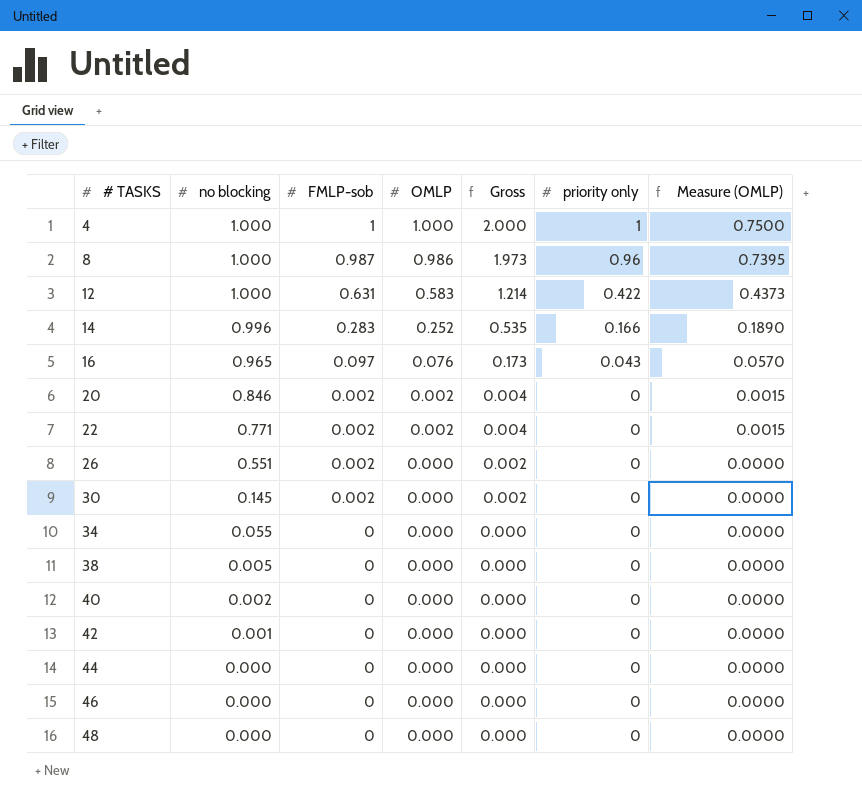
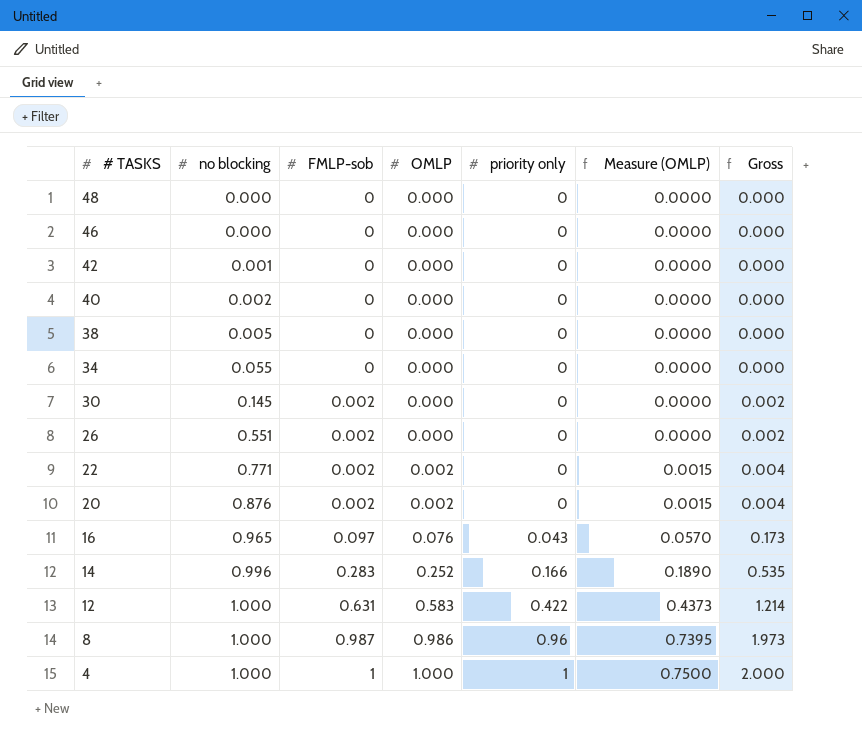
row order: # TASKS ascending -> # TASKS descending
column Gross | position: 5 -> 7
row 44: 0.000 | 0 | 0.000 | 0.000 | 0 | 0.0000 -> none
20 | no blocking: 0.846 -> 0.876

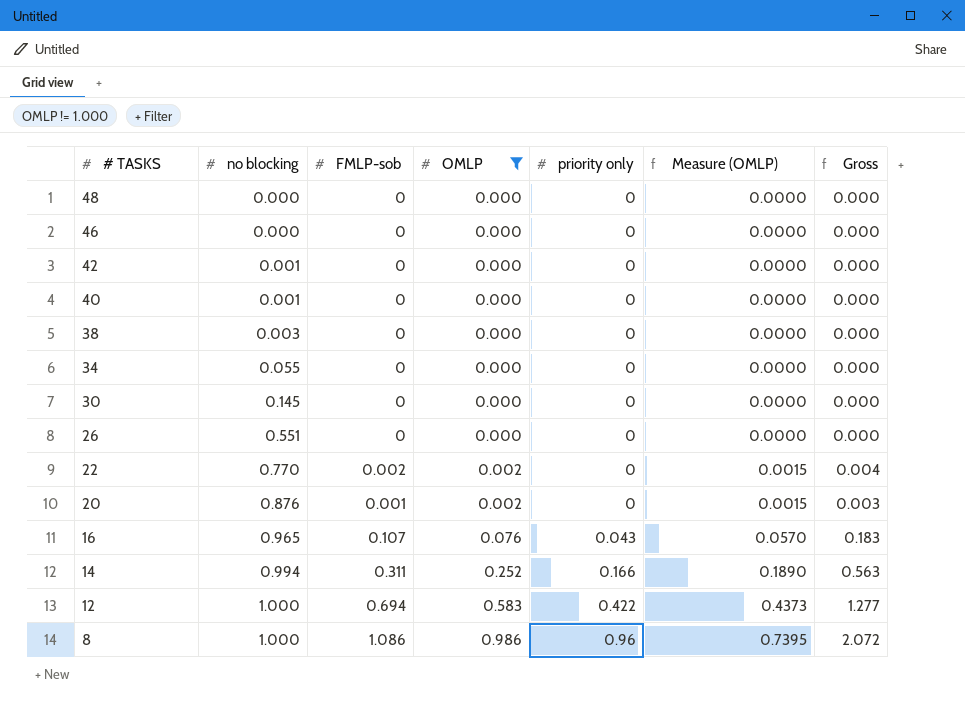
filter: none -> OMLP != 1.000
40 | no blocking: 0.002 -> 0.001
38 | no blocking: 0.005 -> 0.003
30 | FMLP-sob: 0.002 -> 0
30 | Gross: 0.002 -> 0.000
26 | FMLP-sob: 0.002 -> 0
26 | Gross: 0.002 -> 0.000
22 | no blocking: 0.771 -> 0.770
20 | FMLP-sob: 0.002 -> 0.001
20 | Gross: 0.004 -> 0.003
16 | FMLP-sob: 0.097 -> 0.107
16 | Gross: 0.173 -> 0.183
14 | no blocking: 0.996 -> 0.994
14 | FMLP-sob: 0.283 -> 0.311
14 | Gross: 0.535 -> 0.563
12 | FMLP-sob: 0.631 -> 0.694
12 | Gross: 1.214 -> 1.277
8 | FMLP-sob: 0.987 -> 1.086
8 | Gross: 1.973 -> 2.072

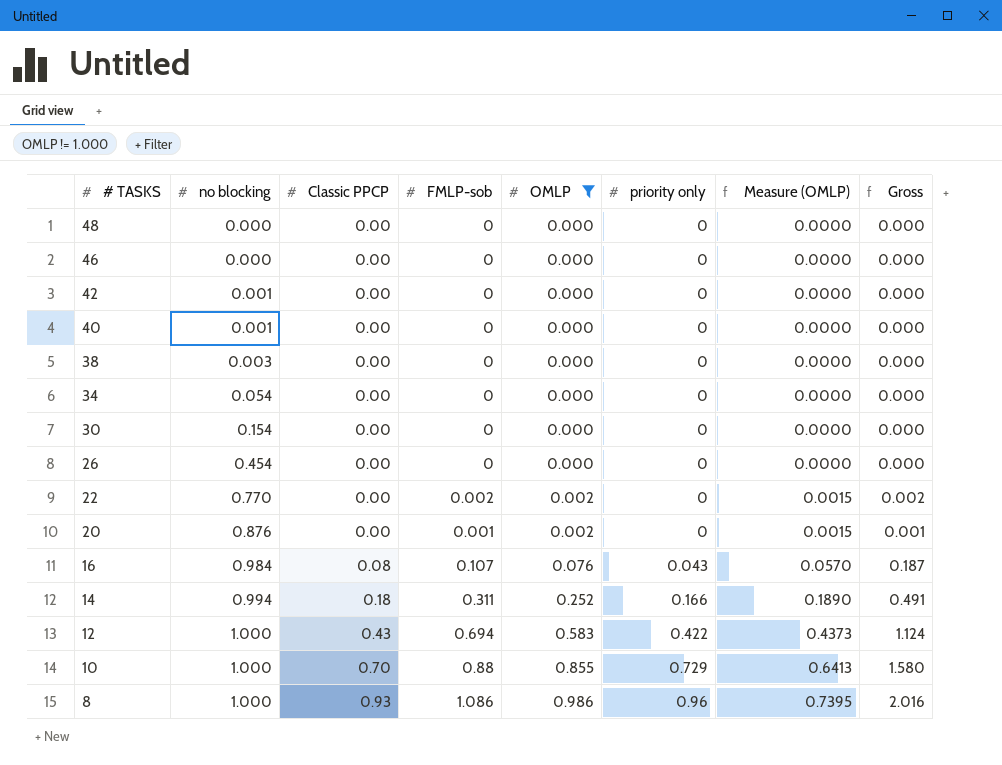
column Classic PPCP | position: none -> 3
column Gross | formula: [FMLP-sob] + [OMLP] -> [Classic PPCP] + [FMLP-sob]
34 | no blocking: 0.055 -> 0.054
30 | no blocking: 0.145 -> 0.154
26 | no blocking: 0.551 -> 0.454
16 | no blocking: 0.965 -> 0.984
row 10: none -> 1.000 | 0.70 | 0.88 | 0.855 | 0.729 | 0.6413 | 1.580

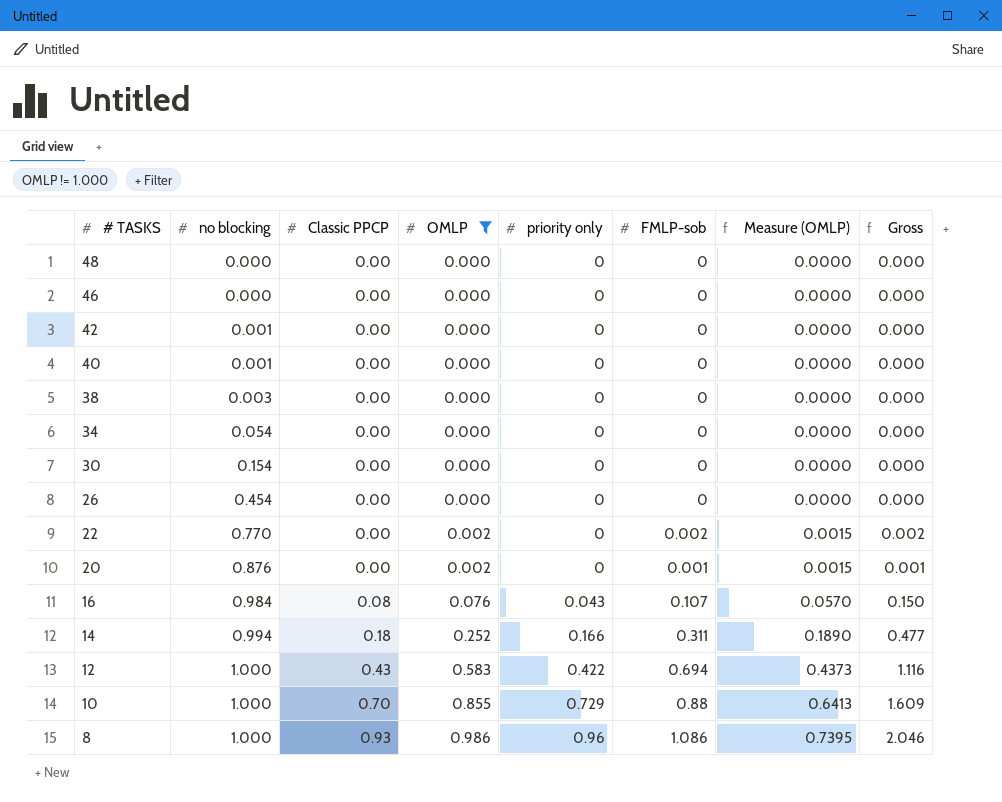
column FMLP-sob | position: 4 -> 6
column Gross | formula: [Classic PPCP] + [FMLP-sob] -> [priority only] + [FMLP-sob]

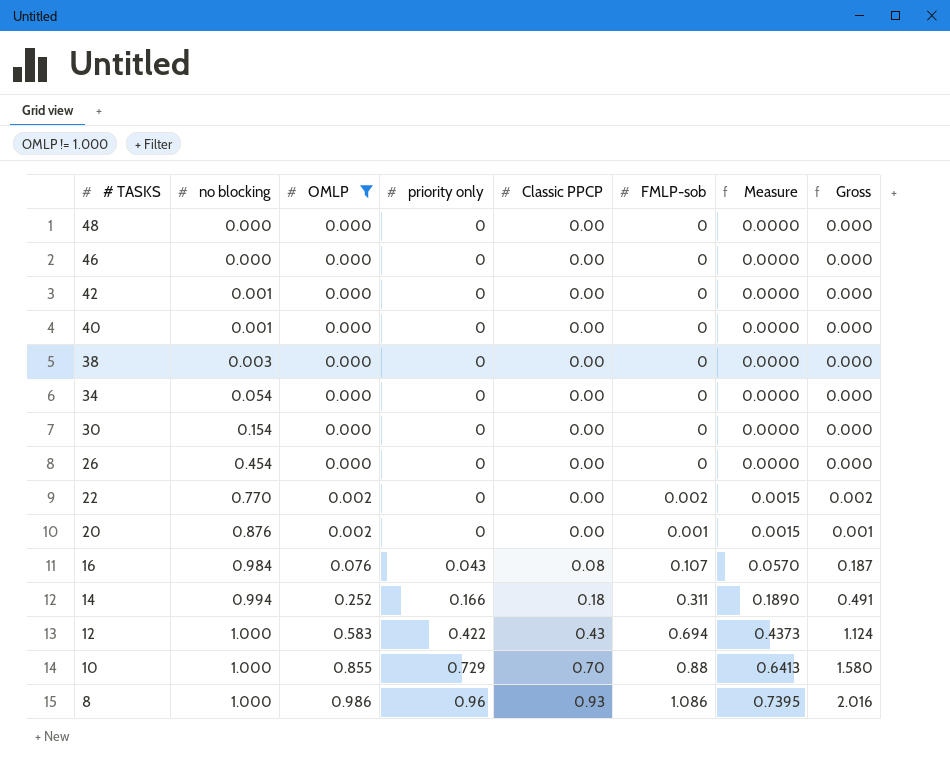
column Classic PPCP | position: 3 -> 5
column name: Measure (OMLP) -> Measure
column Gross | formula: [priority only] + [FMLP-sob] -> [Classic PPCP] + [FMLP-sob]

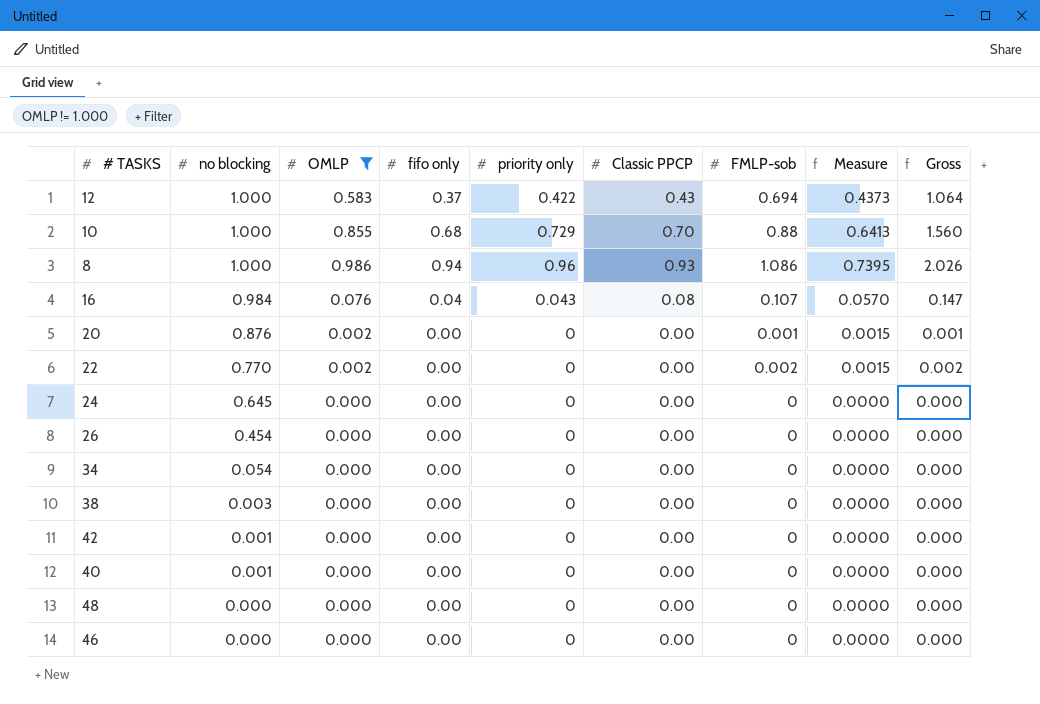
row order: # TASKS descending -> no blocking descending
column fifo only | position: none -> 4
column Gross | formula: [Classic PPCP] + [FMLP-sob] -> [fifo only] + [FMLP-sob]
row 30: 0.154 | 0.000 | 0 | 0.00 | 0 | 0.0000 | 0.000 -> none
row 14: 0.994 | 0.252 | 0.166 | 0.18 | 0.311 | 0.1890 | 0.491 -> none
row 24: none -> 0.645 | 0.000 | 0.00 | 0 | 0.00 | 0 | 0.0000 | 0.000

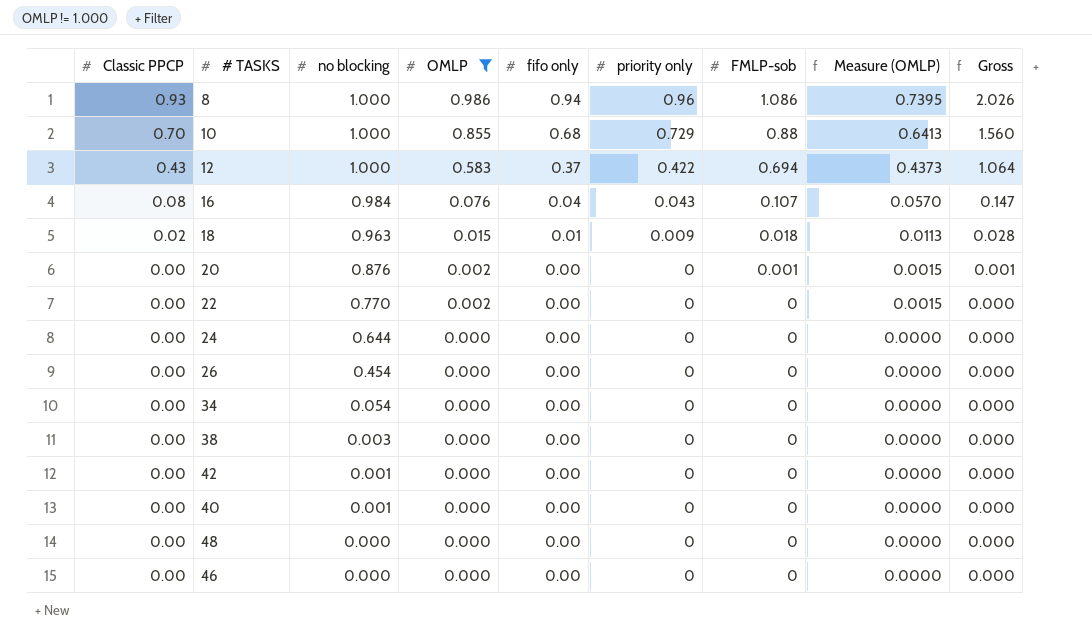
row order: no blocking descending -> Classic PPCP descending
column Classic PPCP | position: 6 -> 1
column name: Measure -> Measure (OMLP)
row 18: none -> 0.02 | 0.963 | 0.015 | 0.01 | 0.009 | 0.018 | 0.0113 | 0.028
22 | FMLP-sob: 0.002 -> 0
22 | Gross: 0.002 -> 0.000
24 | no blocking: 0.645 -> 0.644

